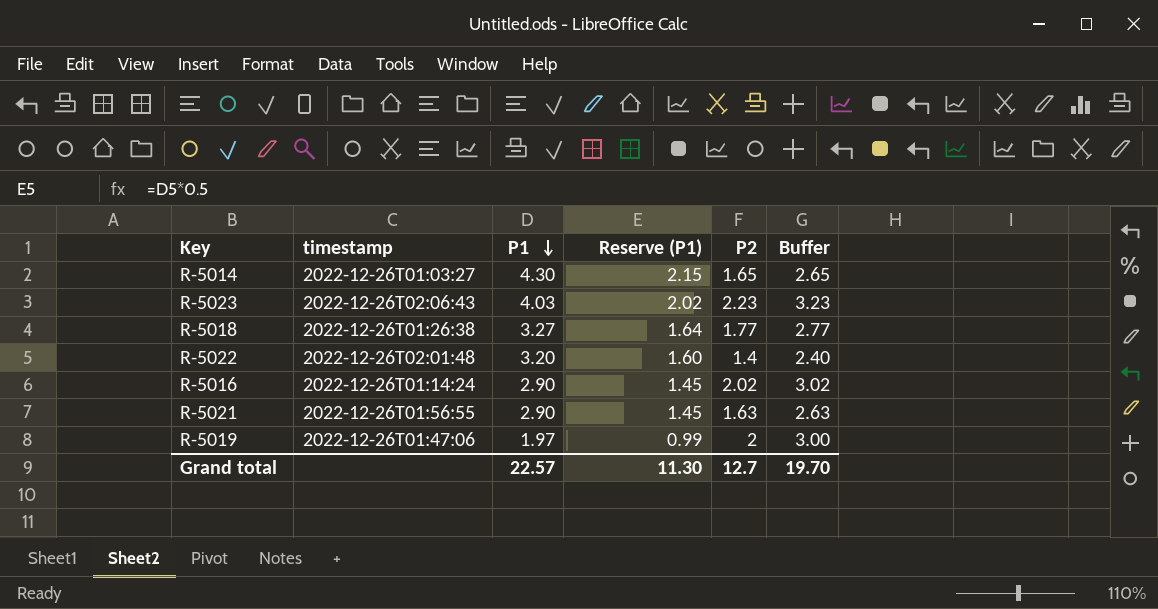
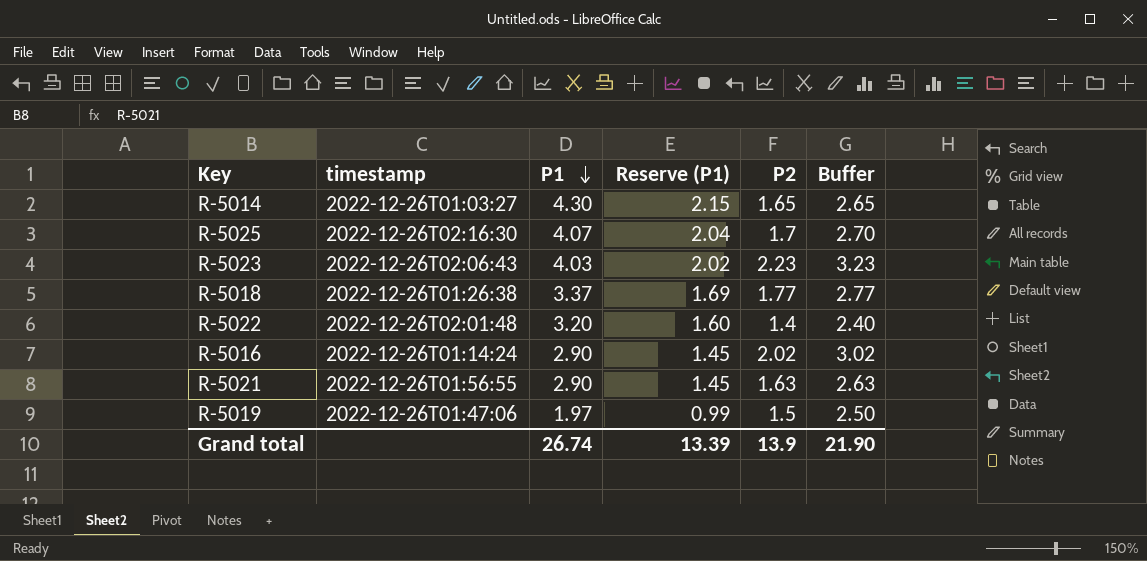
row R-5025: none -> 2022-12-26T02:16:30 | 4.07 | 2.04 | 1.7 | 2.70
R-5018 | P1: 3.27 -> 3.37
R-5018 | Reserve (P1): 1.64 -> 1.69
R-5019 | P2: 2 -> 1.5
R-5019 | Buffer: 3.00 -> 2.50
Grand total | P1: 22.57 -> 26.74
Grand total | Reserve (P1): 11.30 -> 13.39
Grand total | P2: 12.7 -> 13.9
Grand total | Buffer: 19.70 -> 21.90

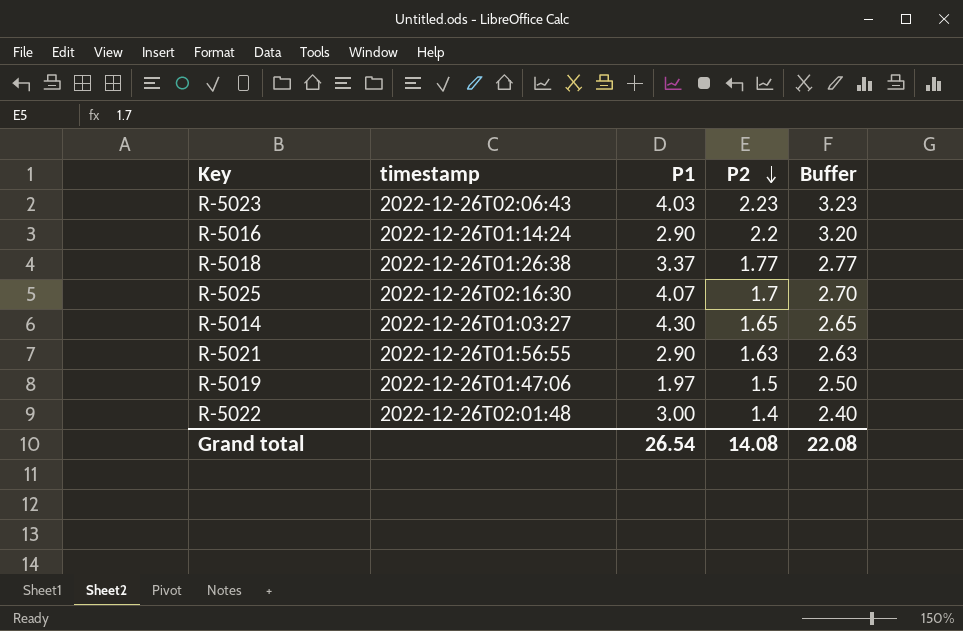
row order: P1 descending -> P2 descending
column Reserve (P1) | formula: [P1] * 0.5 -> none
R-5016 | P2: 2.02 -> 2.2
R-5016 | Buffer: 3.02 -> 3.20
R-5022 | P1: 3.20 -> 3.00
Grand total | P1: 26.74 -> 26.54
Grand total | P2: 13.9 -> 14.08
Grand total | Buffer: 21.90 -> 22.08

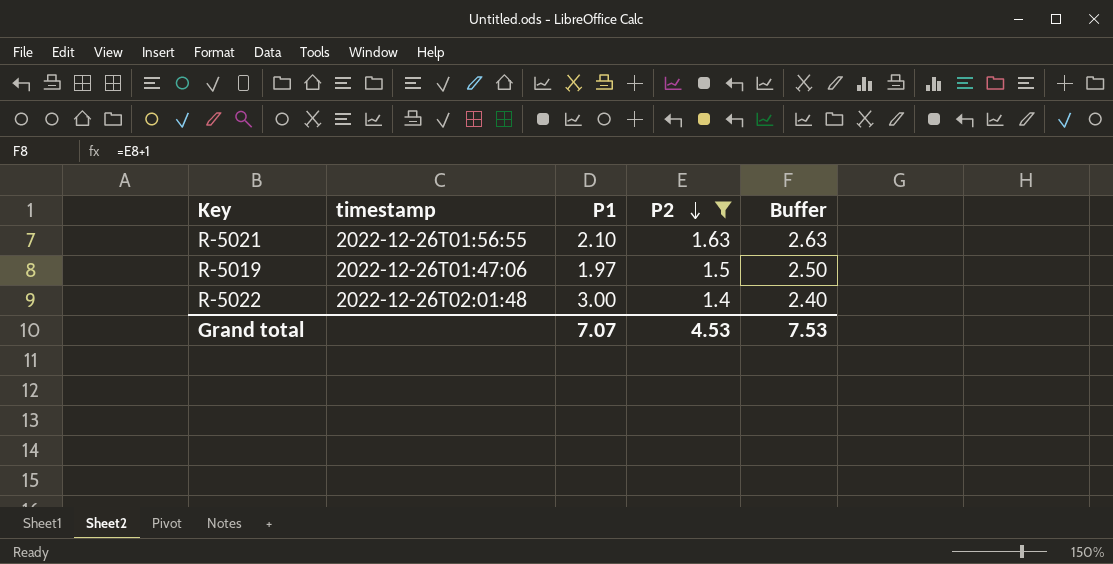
filter: none -> P2 <= 1.63
R-5021 | P1: 2.90 -> 2.10
Grand total | P1: 26.54 -> 7.07
Grand total | P2: 14.08 -> 4.53
Grand total | Buffer: 22.08 -> 7.53

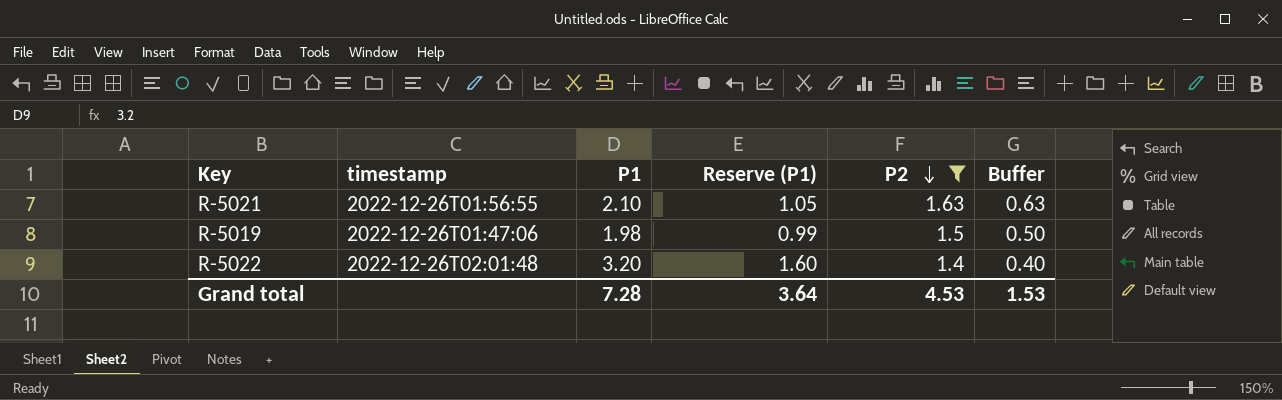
column Reserve (P1) | formula: none -> [P1] * 0.5
column Buffer | formula: [P2] + 1 -> [P2] - 1
R-5019 | P1: 1.97 -> 1.98
R-5022 | P1: 3.00 -> 3.20
Grand total | P1: 7.07 -> 7.28
Grand total | Buffer: 7.53 -> 1.53

